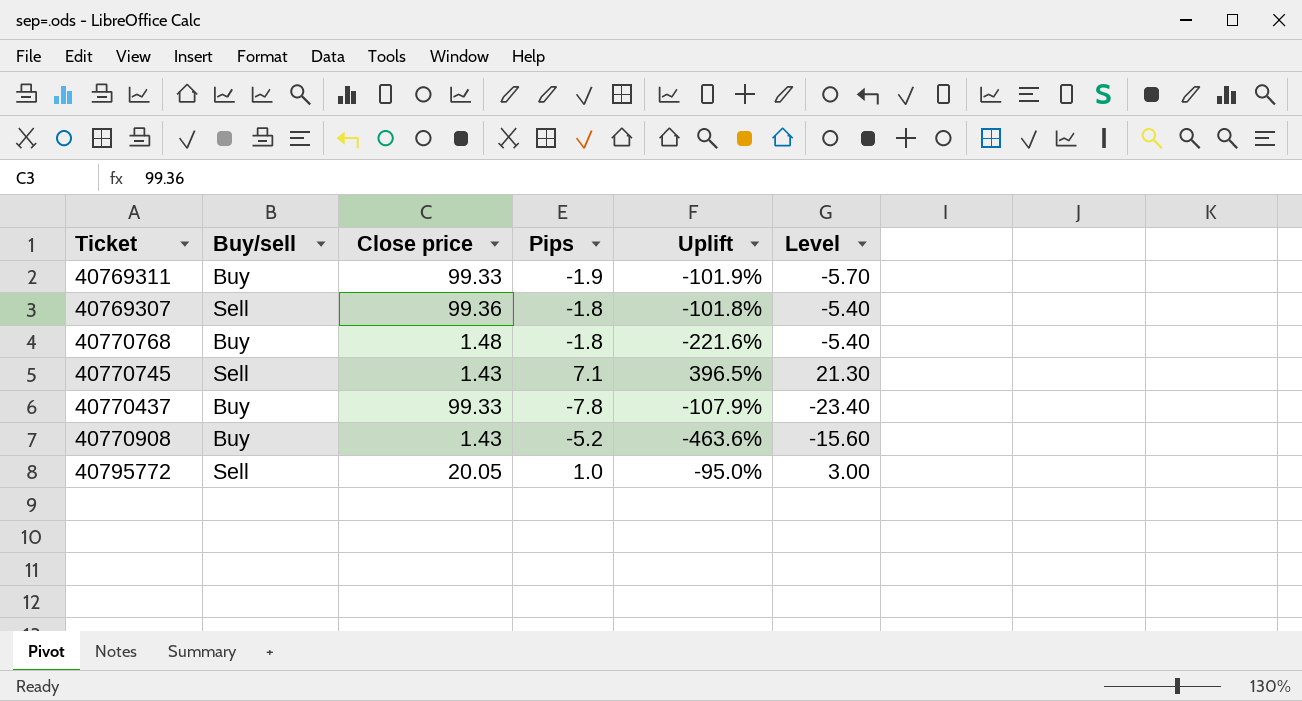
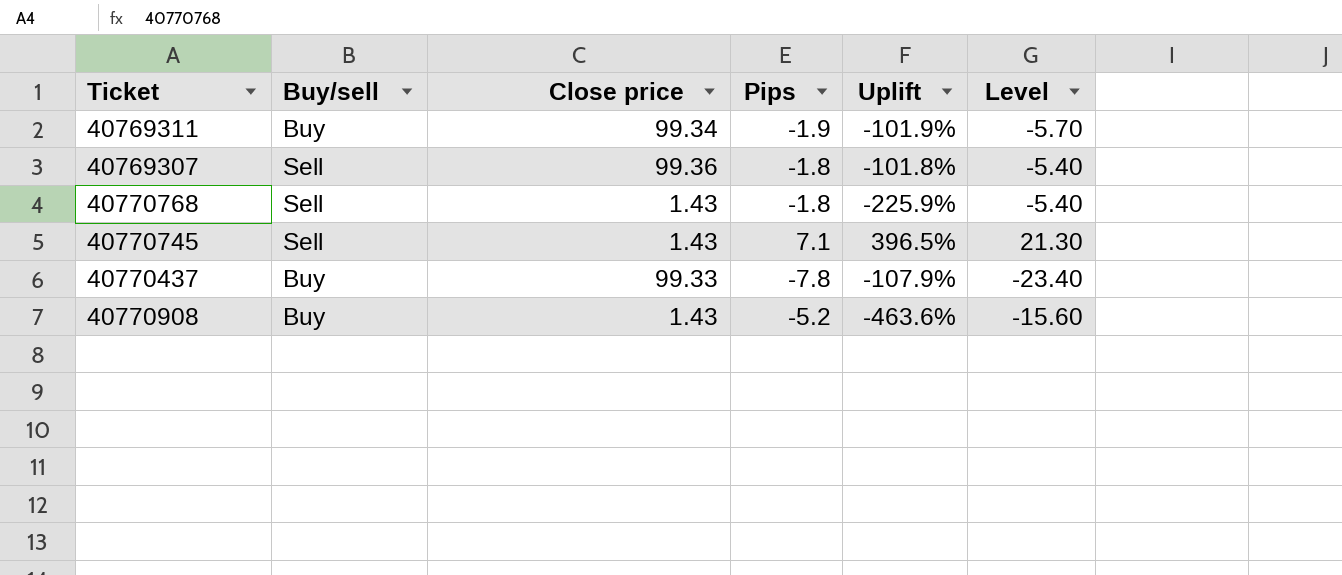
row 40795772: Sell | 20.05 | 1.0 | -95.0% | 3.00 -> none
40769311 | Close price: 99.33 -> 99.34
40770768 | Buy/sell: Buy -> Sell
40770768 | Close price: 1.48 -> 1.43
40770768 | Uplift: -221.6% -> -225.9%

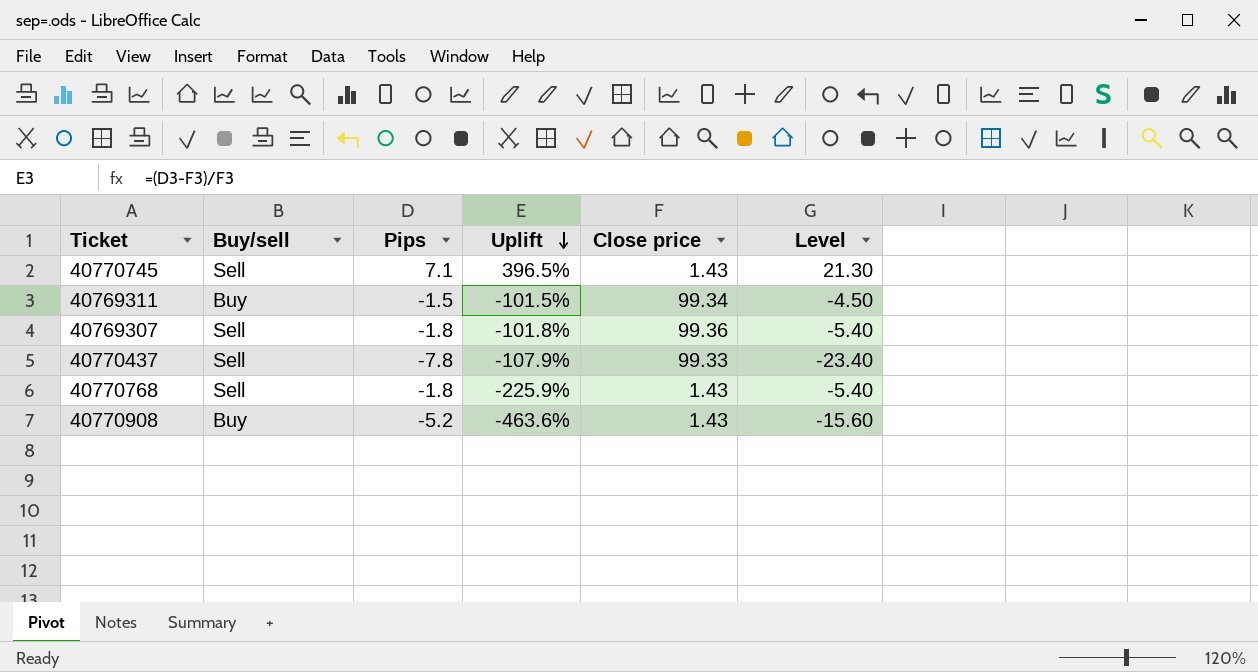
row order: none -> Uplift descending
column Close price | position: 3 -> 5
40769311 | Pips: -1.9 -> -1.5
40769311 | Uplift: -101.9% -> -101.5%
40769311 | Level: -5.70 -> -4.50
40770437 | Buy/sell: Buy -> Sell

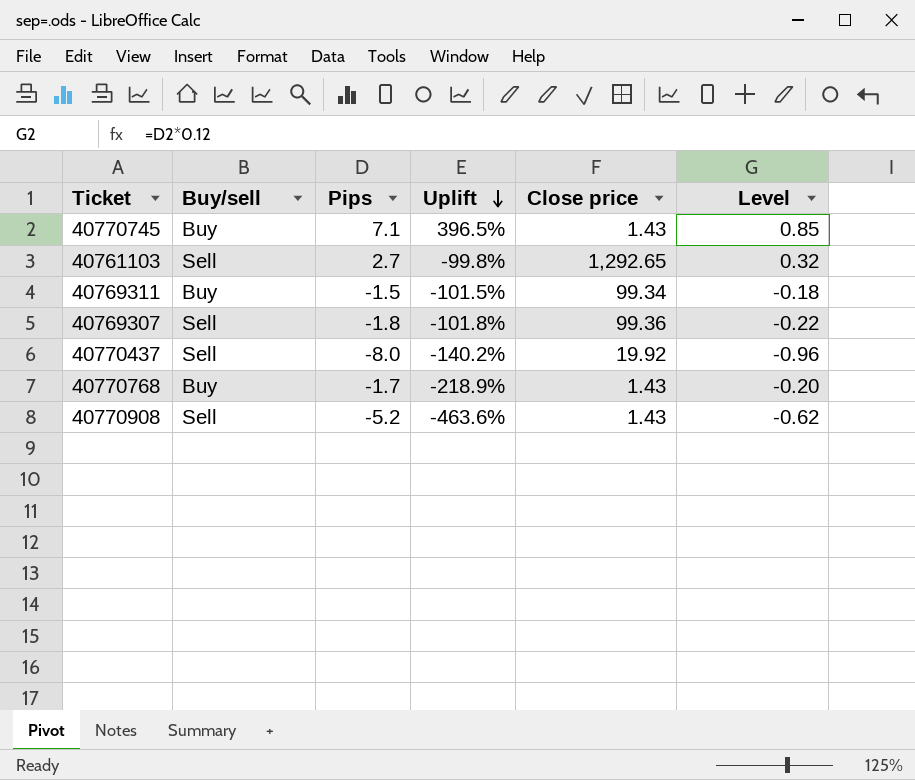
column Level | formula: [Pips] * 3 -> [Pips] * 0.12
40770745 | Buy/sell: Sell -> Buy
row 40761103: none -> Sell | 2.7 | -99.8% | 1,292.65 | 0.32
40770437 | Pips: -7.8 -> -8.0
40770437 | Uplift: -107.9% -> -140.2%
40770437 | Close price: 99.33 -> 19.92
40770768 | Buy/sell: Sell -> Buy
40770768 | Pips: -1.8 -> -1.7
40770768 | Uplift: -225.9% -> -218.9%
40770908 | Buy/sell: Buy -> Sell

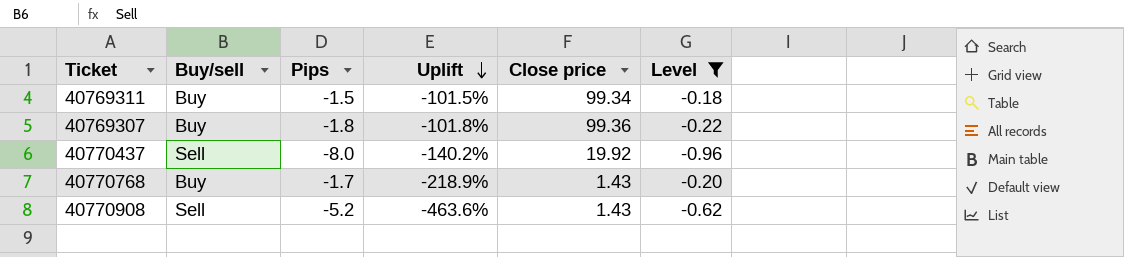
filter: none -> Level <= -0.18
40769307 | Buy/sell: Sell -> Buy

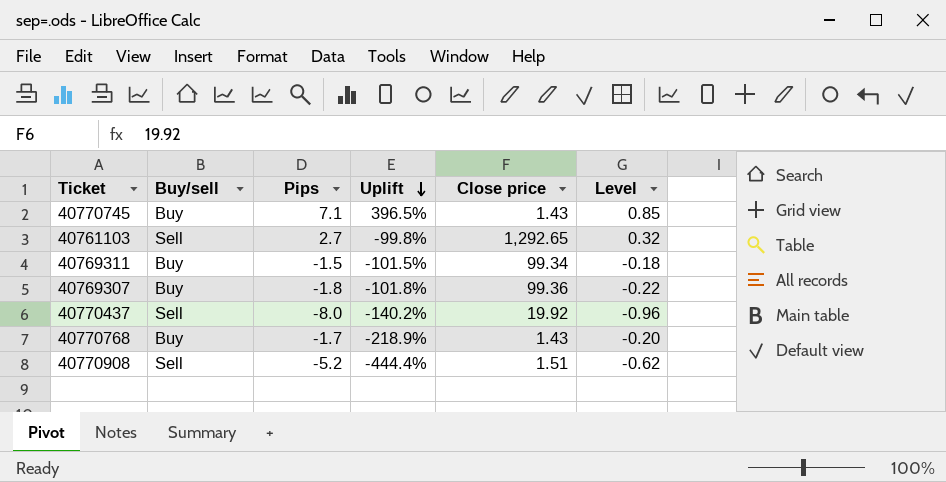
filter: Level <= -0.18 -> none
40770908 | Uplift: -463.6% -> -444.4%
40770908 | Close price: 1.43 -> 1.51

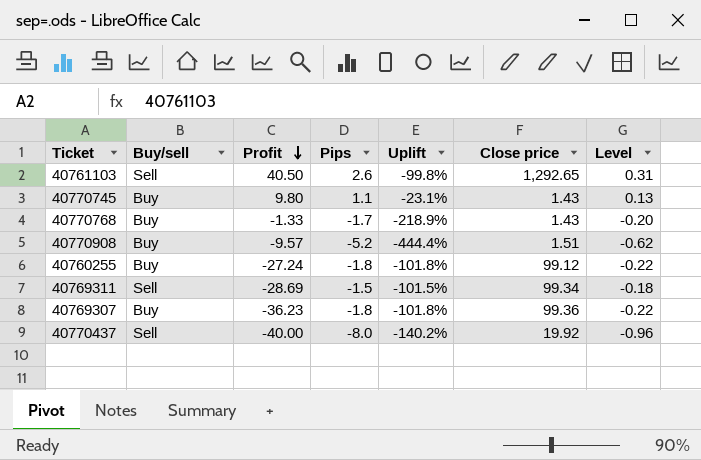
row order: Uplift descending -> Profit descending
column Profit | position: none -> 3
40761103 | Pips: 2.7 -> 2.6
40761103 | Level: 0.32 -> 0.31
40770745 | Pips: 7.1 -> 1.1
40770745 | Uplift: 396.5% -> -23.1%
40770745 | Level: 0.85 -> 0.13
40770908 | Buy/sell: Sell -> Buy
row 40760255: none -> Buy | -27.24 | -1.8 | -101.8% | 99.12 | -0.22
40769311 | Buy/sell: Buy -> Sell

